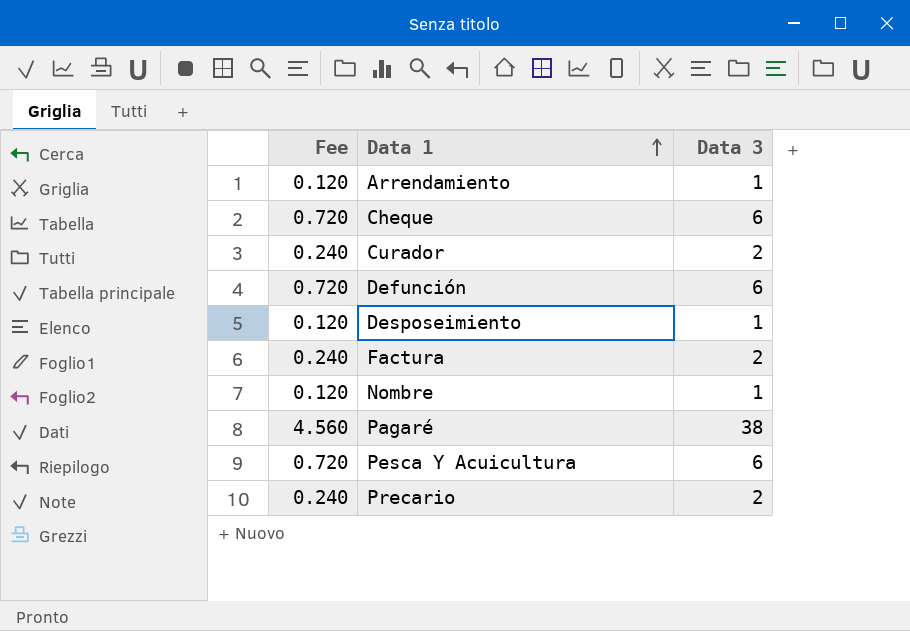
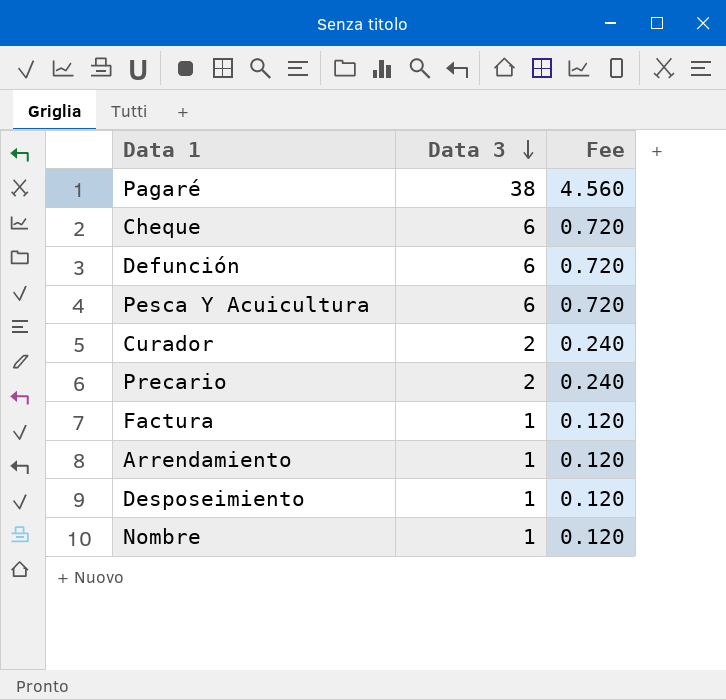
row order: Data 1 ascending -> Data 3 descending
column Fee | position: 1 -> 3
Factura | Data 3: 2 -> 1
Factura | Fee: 0.240 -> 0.120

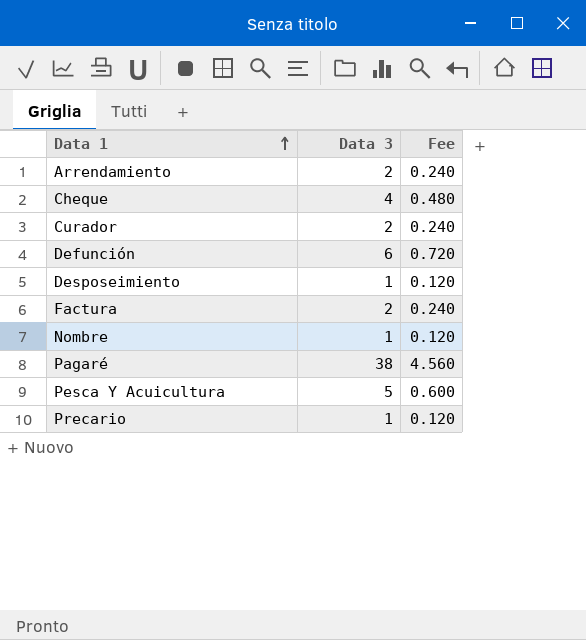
row order: Data 3 descending -> Data 1 ascending
Arrendamiento | Data 3: 1 -> 2
Arrendamiento | Fee: 0.120 -> 0.240
Cheque | Data 3: 6 -> 4
Cheque | Fee: 0.720 -> 0.480
Factura | Data 3: 1 -> 2
Factura | Fee: 0.120 -> 0.240
Pesca Y Acuicultura | Data 3: 6 -> 5
Pesca Y Acuicultura | Fee: 0.720 -> 0.600
Precario | Data 3: 2 -> 1
Precario | Fee: 0.240 -> 0.120

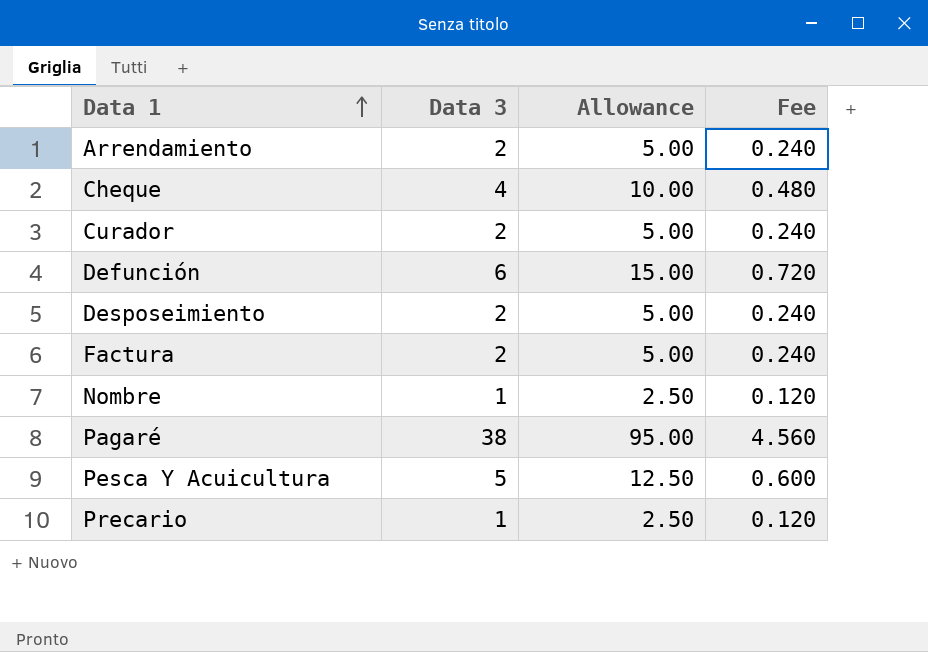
column Allowance | formula: none -> [Data 3] * 2.5
Desposeimiento | Data 3: 1 -> 2
Desposeimiento | Fee: 0.120 -> 0.240

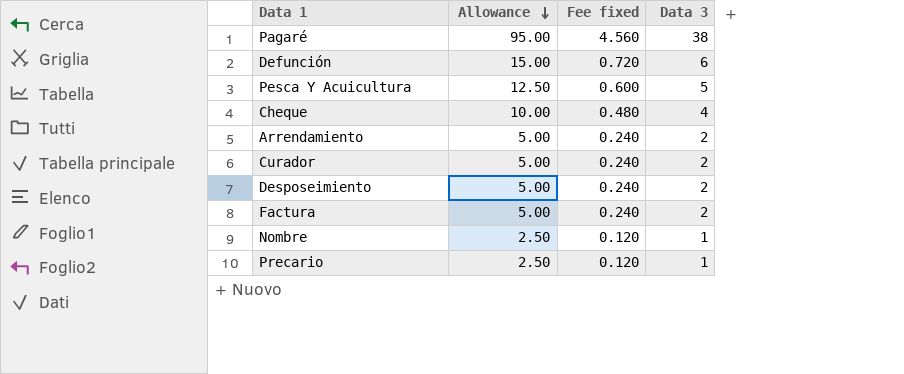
row order: Data 1 ascending -> Allowance descending
column name: Fee -> Fee fixed
column Data 3 | position: 2 -> 4

